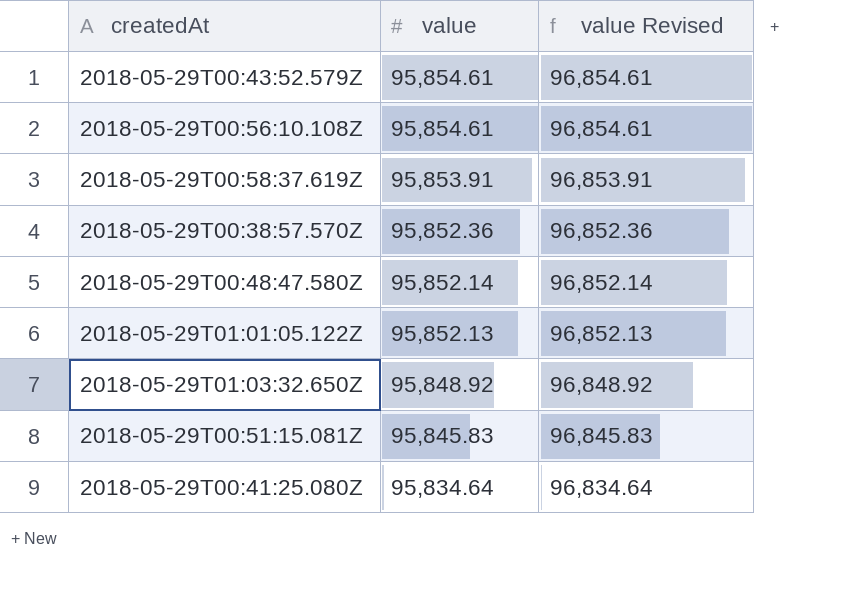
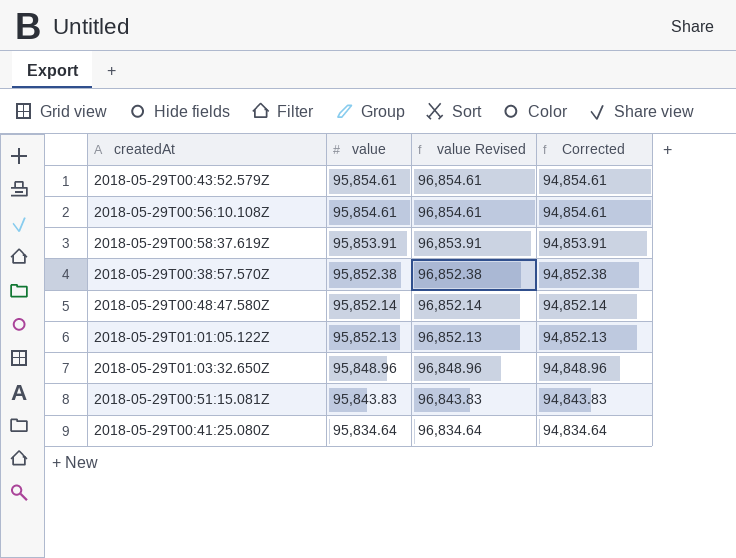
column Corrected | formula: none -> [value] - 1000
2018-05-29T00:38:57.570Z | value: 95,852.36 -> 95,852.38
2018-05-29T00:38:57.570Z | value Revised: 96,852.36 -> 96,852.38
2018-05-29T01:03:32.650Z | value: 95,848.92 -> 95,848.96
2018-05-29T01:03:32.650Z | value Revised: 96,848.92 -> 96,848.96
2018-05-29T00:51:15.081Z | value: 95,845.83 -> 95,843.83
2018-05-29T00:51:15.081Z | value Revised: 96,845.83 -> 96,843.83

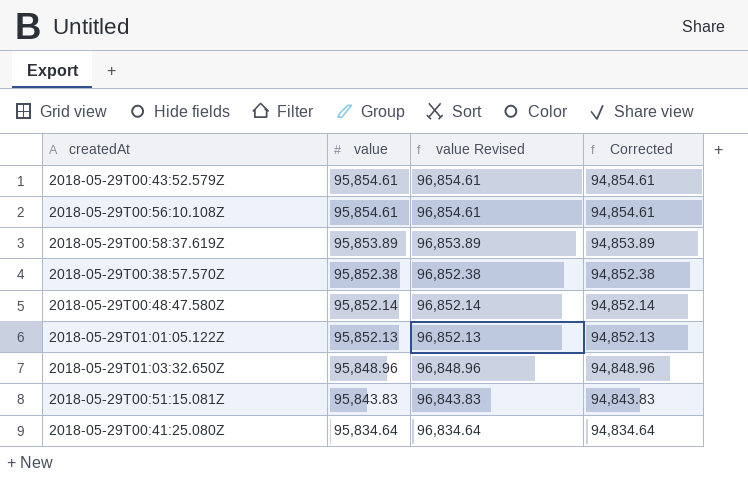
2018-05-29T00:58:37.619Z | value: 95,853.91 -> 95,853.89
2018-05-29T00:58:37.619Z | value Revised: 96,853.91 -> 96,853.89
2018-05-29T00:58:37.619Z | Corrected: 94,853.91 -> 94,853.89

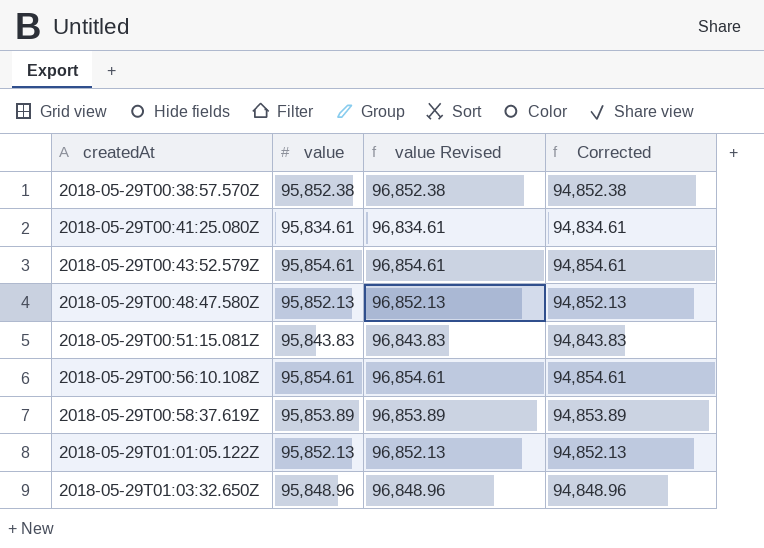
row order: value descending -> createdAt ascending
2018-05-29T00:41:25.080Z | value: 95,834.64 -> 95,834.61
2018-05-29T00:41:25.080Z | value Revised: 96,834.64 -> 96,834.61
2018-05-29T00:41:25.080Z | Corrected: 94,834.64 -> 94,834.61
2018-05-29T00:48:47.580Z | value: 95,852.14 -> 95,852.13
2018-05-29T00:48:47.580Z | value Revised: 96,852.14 -> 96,852.13
2018-05-29T00:48:47.580Z | Corrected: 94,852.14 -> 94,852.13

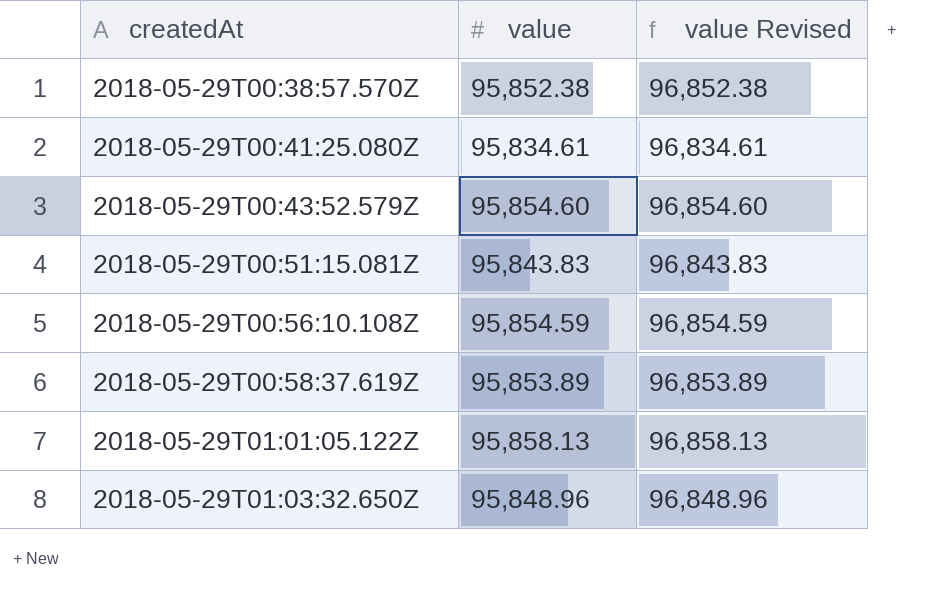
column Corrected | formula: [value] - 1000 -> none
row 2018-05-29T00:48:47.580Z: 95,852.13 | 96,852.13 | 94,852.13 -> none
2018-05-29T00:43:52.579Z | value: 95,854.61 -> 95,854.60
2018-05-29T00:43:52.579Z | value Revised: 96,854.61 -> 96,854.60
2018-05-29T00:56:10.108Z | value: 95,854.61 -> 95,854.59
2018-05-29T00:56:10.108Z | value Revised: 96,854.61 -> 96,854.59
2018-05-29T01:01:05.122Z | value: 95,852.13 -> 95,858.13
2018-05-29T01:01:05.122Z | value Revised: 96,852.13 -> 96,858.13

